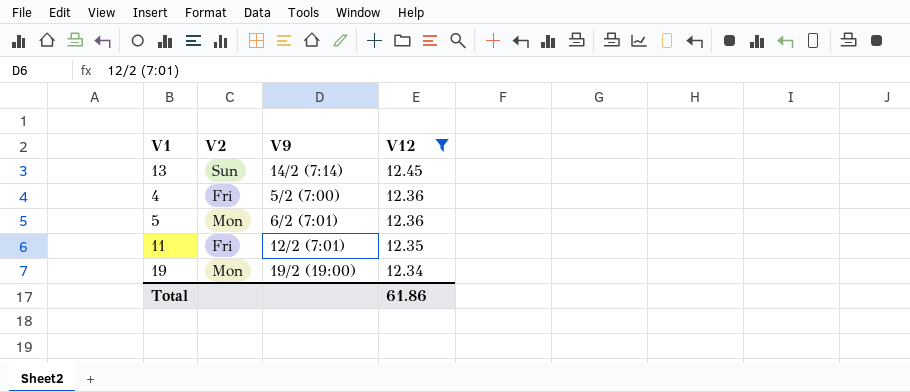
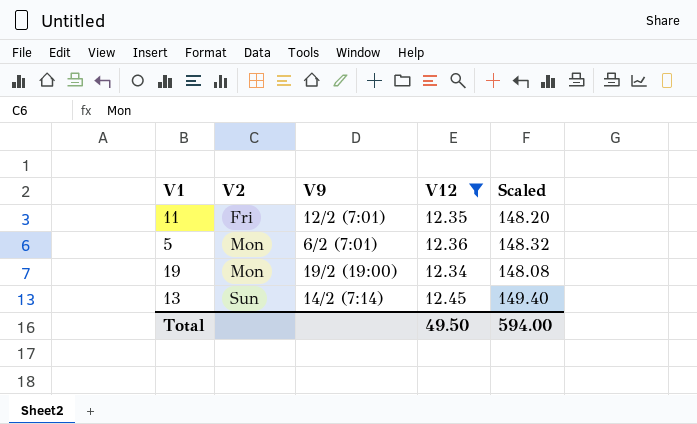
row order: V12 descending -> V2 ascending
column Scaled | formula: none -> [V12] * 12
row 4: Fri | 5/2 (7:00) | 12.36 -> none
Total | V12: 61.86 -> 49.50

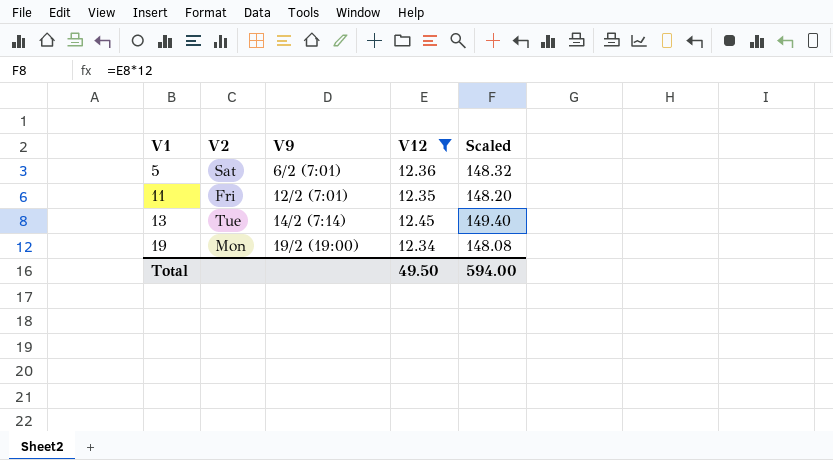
row order: V2 ascending -> V1 ascending
5 | V2: Mon -> Sat
13 | V2: Sun -> Tue

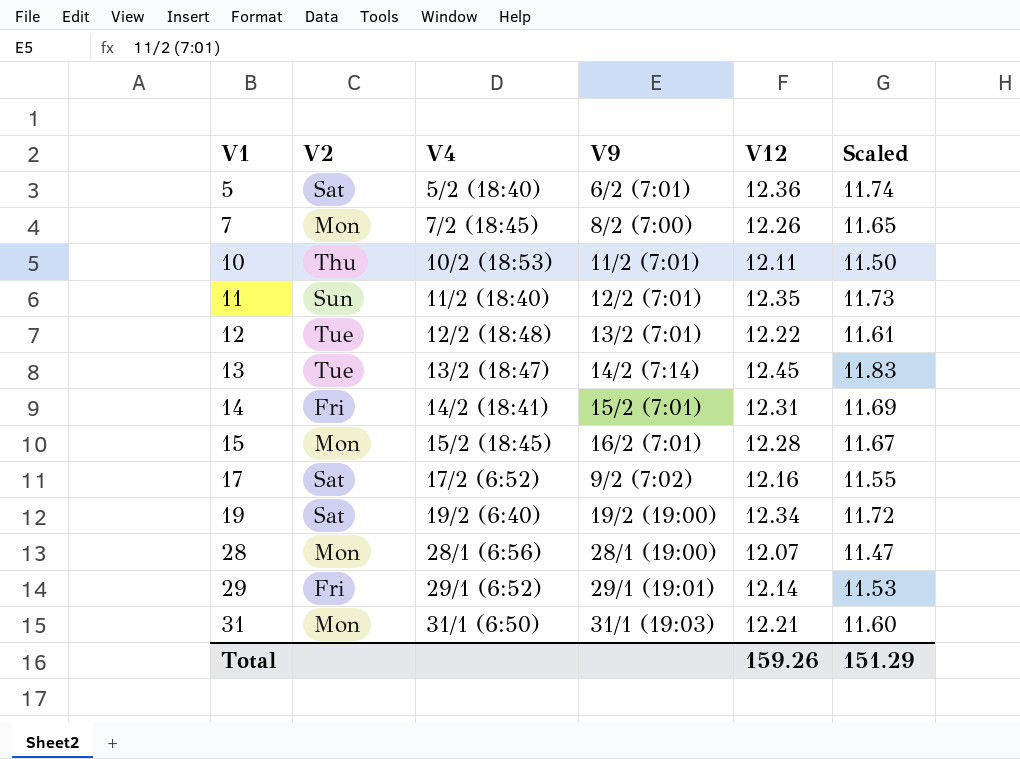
filter: V12 >= 12.34 -> none
column V4 | position: none -> 3
column Scaled | formula: [V12] * 12 -> [V12] * 0.95
11 | V2: Fri -> Sun
19 | V2: Mon -> Sat
Total | V12: 49.50 -> 159.26
Total | Scaled: 594.00 -> 151.29

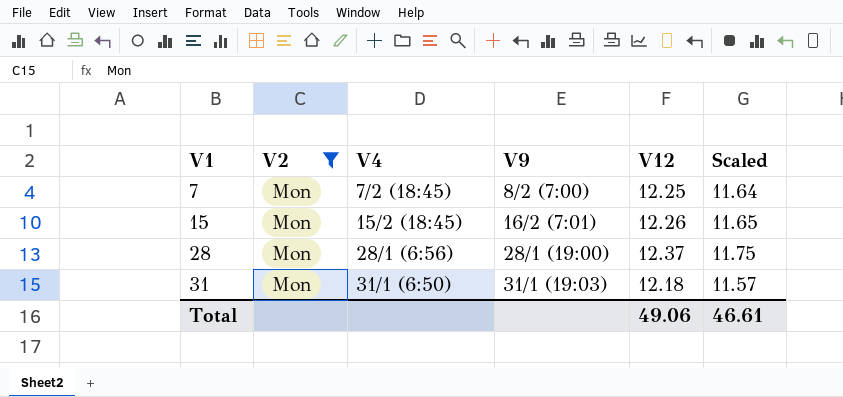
filter: none -> V2 = Mon
7 | V12: 12.26 -> 12.25
7 | Scaled: 11.65 -> 11.64
15 | V12: 12.28 -> 12.26
15 | Scaled: 11.67 -> 11.65
28 | V12: 12.07 -> 12.37
28 | Scaled: 11.47 -> 11.75
31 | V12: 12.21 -> 12.18
31 | Scaled: 11.60 -> 11.57
Total | V12: 159.26 -> 49.06
Total | Scaled: 151.29 -> 46.61

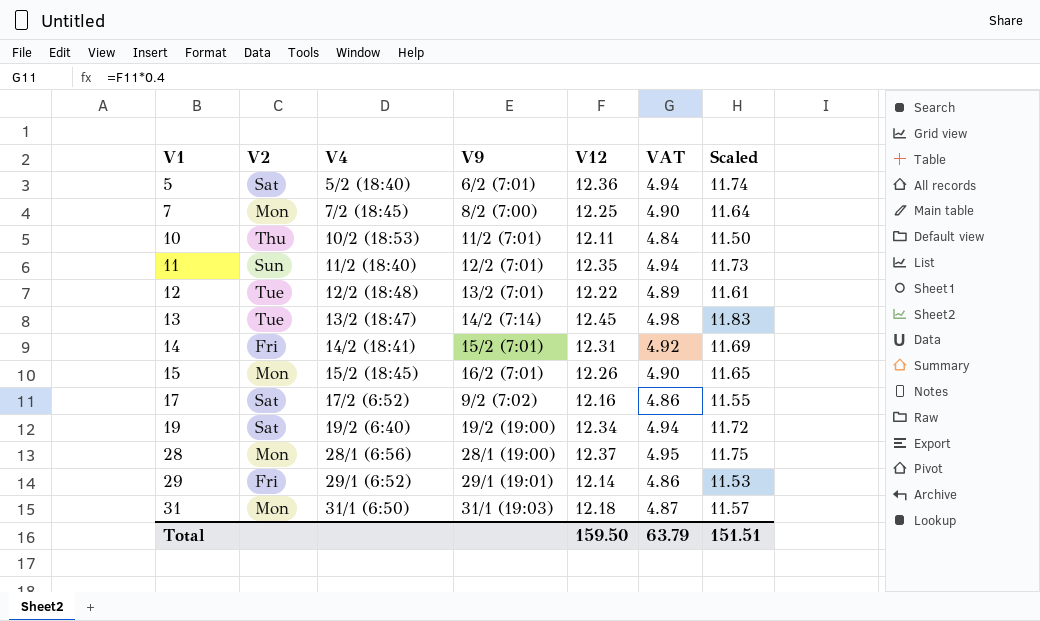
filter: V2 = Mon -> none
column VAT | formula: none -> [V12] * 0.4
Total | V12: 49.06 -> 159.50
Total | Scaled: 46.61 -> 151.51

